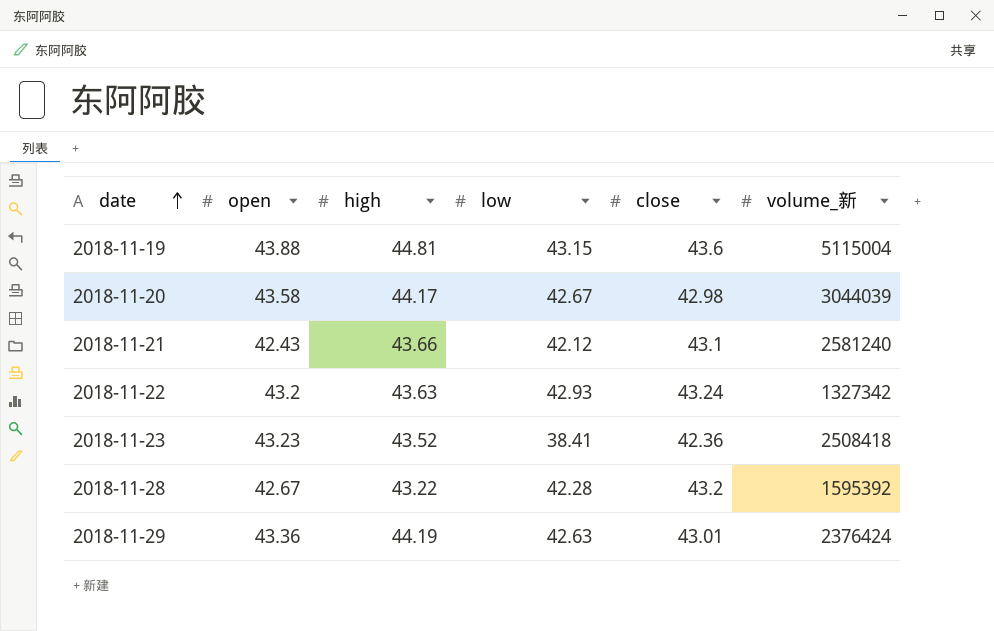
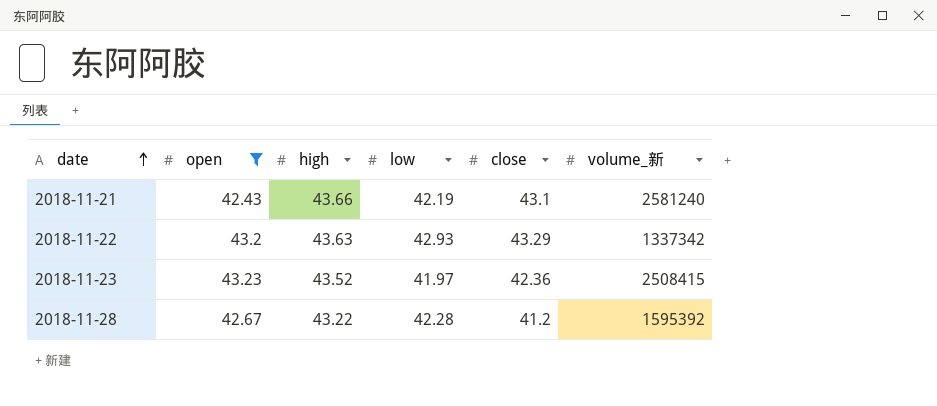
filter: none -> open <= 43.23
2018-11-21 | low: 42.12 -> 42.19
2018-11-22 | close: 43.24 -> 43.29
2018-11-22 | volume_新: 1327342 -> 1337342
2018-11-23 | low: 38.41 -> 41.97
2018-11-23 | volume_新: 2508418 -> 2508415
2018-11-28 | close: 43.2 -> 41.2

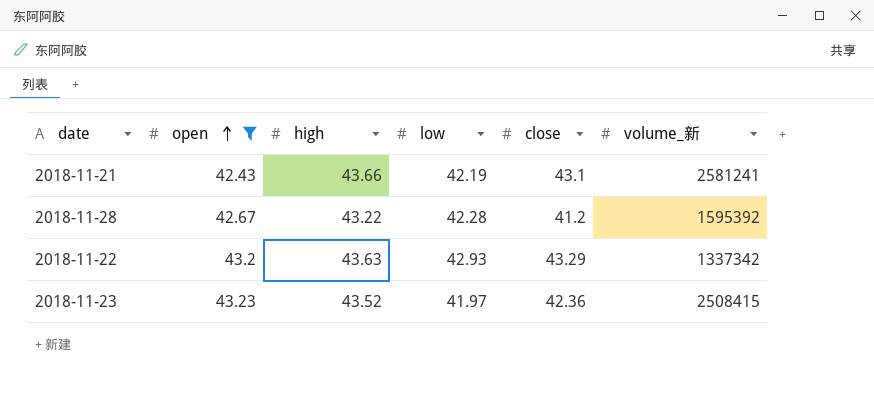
row order: date ascending -> open ascending
2018-11-21 | volume_新: 2581240 -> 2581241

